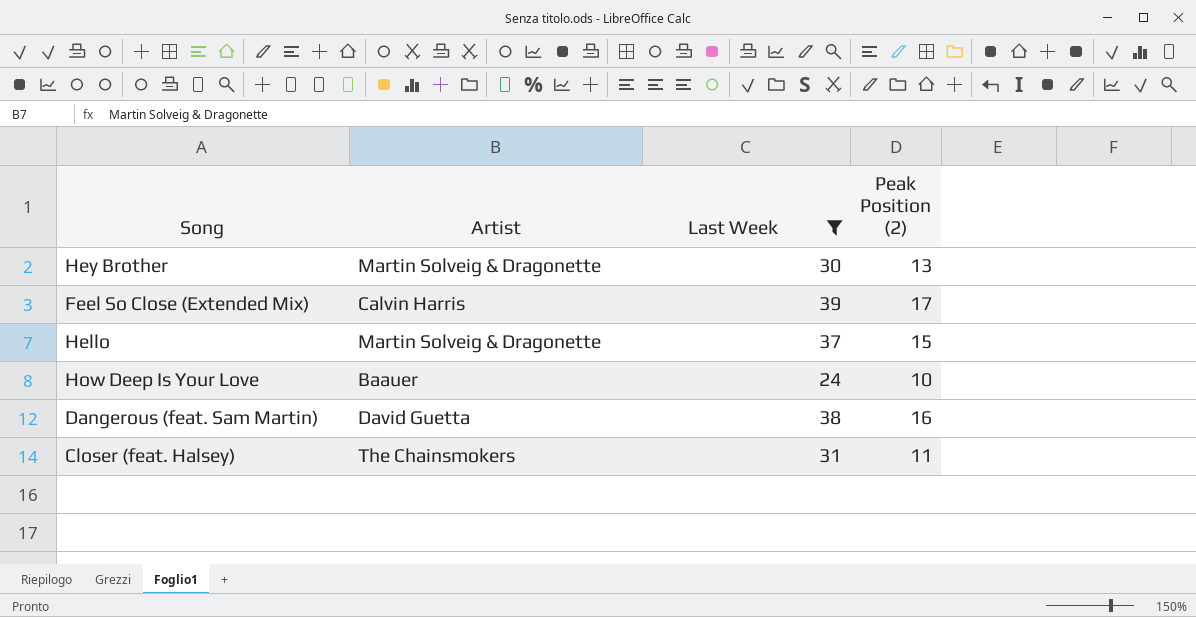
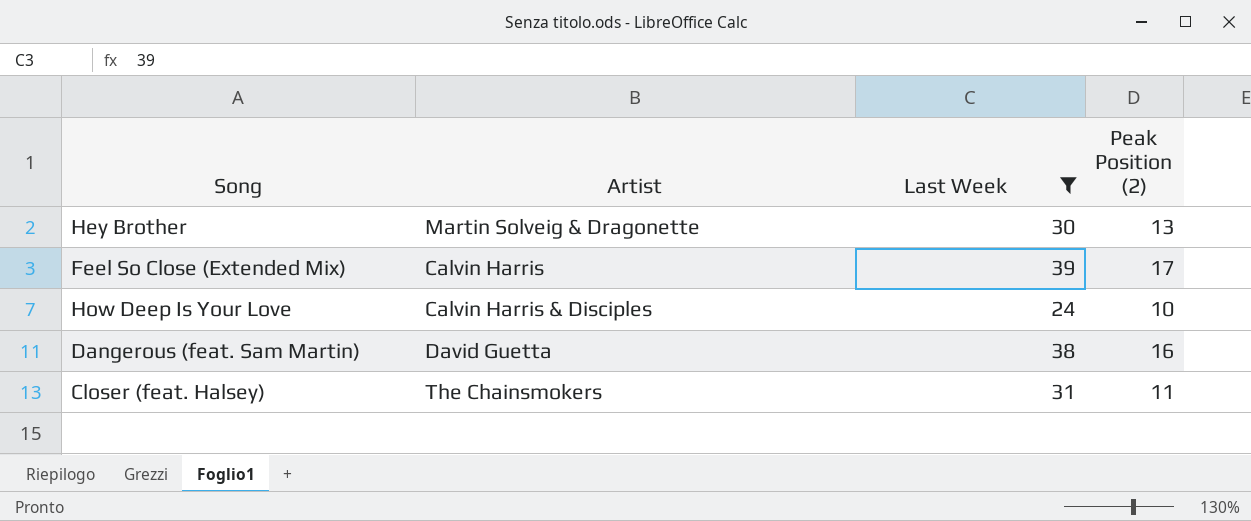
row Hello: Martin Solveig & Dragonette | 37 | 15 -> none
How Deep Is Your Love | Artist: Baauer -> Calvin Harris & Disciples

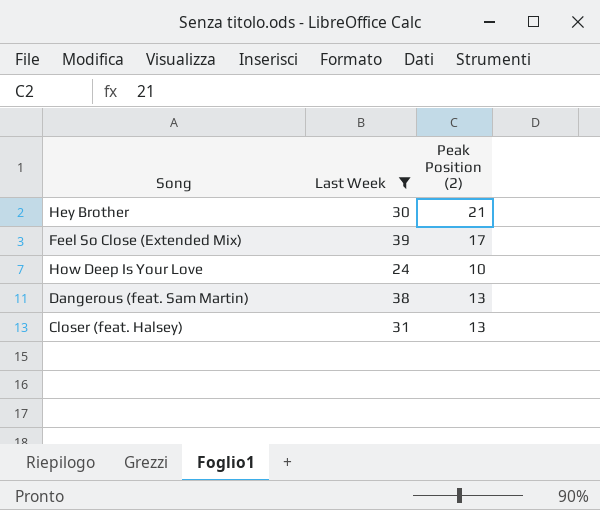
column Artist | position: 2 -> none
Hey Brother | Peak Position (2): 13 -> 21
Dangerous (feat. Sam Martin) | Peak Position (2): 16 -> 13
Closer (feat. Halsey) | Peak Position (2): 11 -> 13

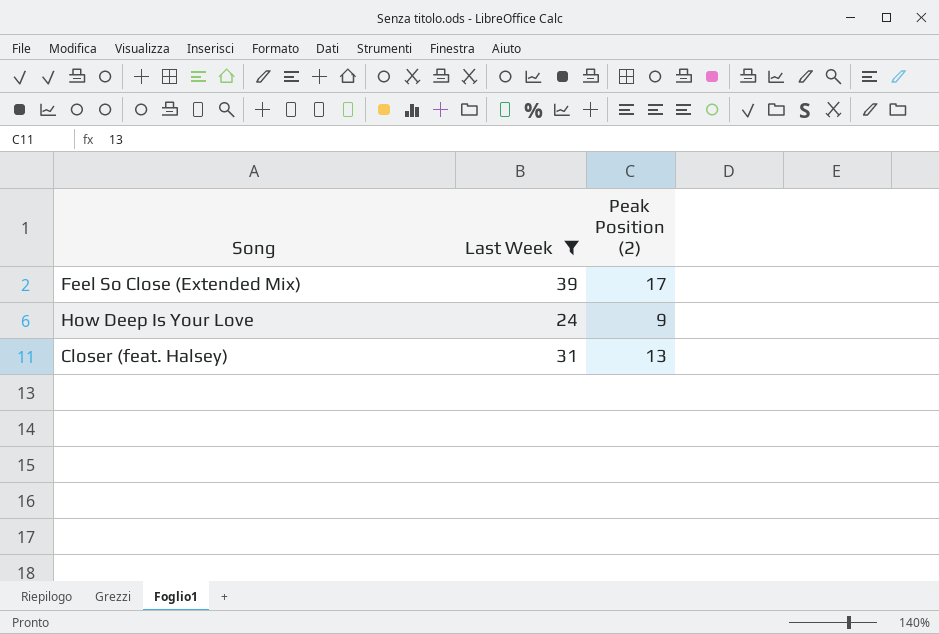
row Hey Brother: 30 | 21 -> none
row Dangerous (feat. Sam Martin): 38 | 13 -> none
How Deep Is Your Love | Peak Position (2): 10 -> 9

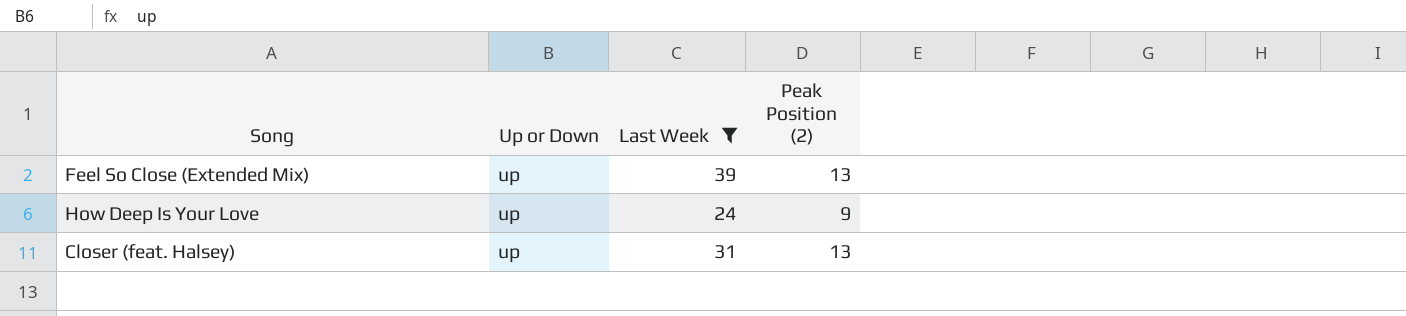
column Up or Down | position: none -> 2
Feel So Close (Extended Mix) | Peak Position (2): 17 -> 13

